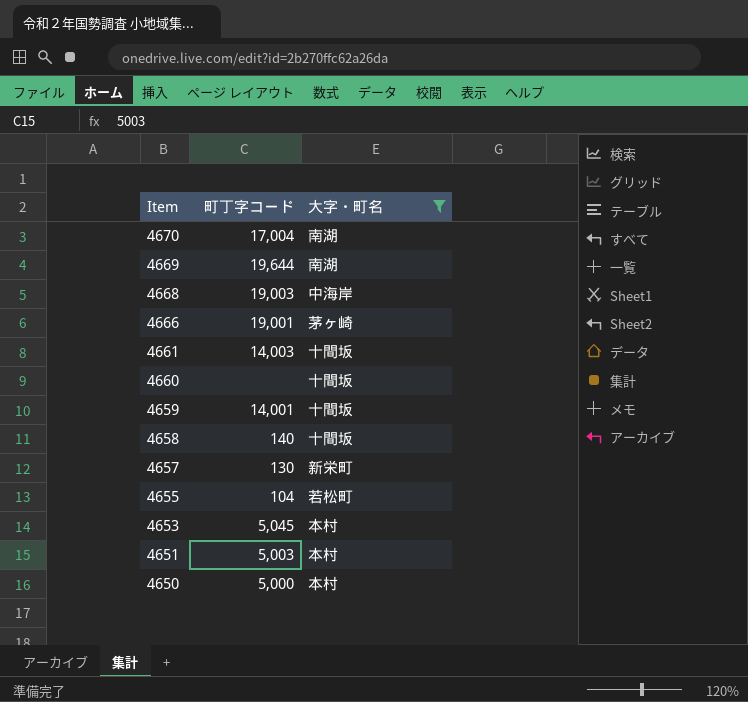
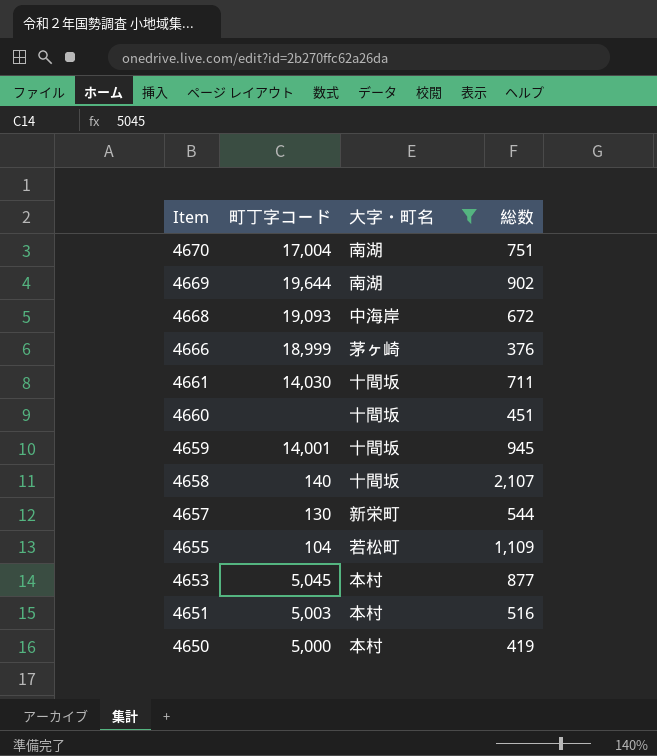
column 総数 | position: none -> 4
4668 | 町丁字コード: 19,003 -> 19,093
4666 | 町丁字コード: 19,001 -> 18,999
4661 | 町丁字コード: 14,003 -> 14,030

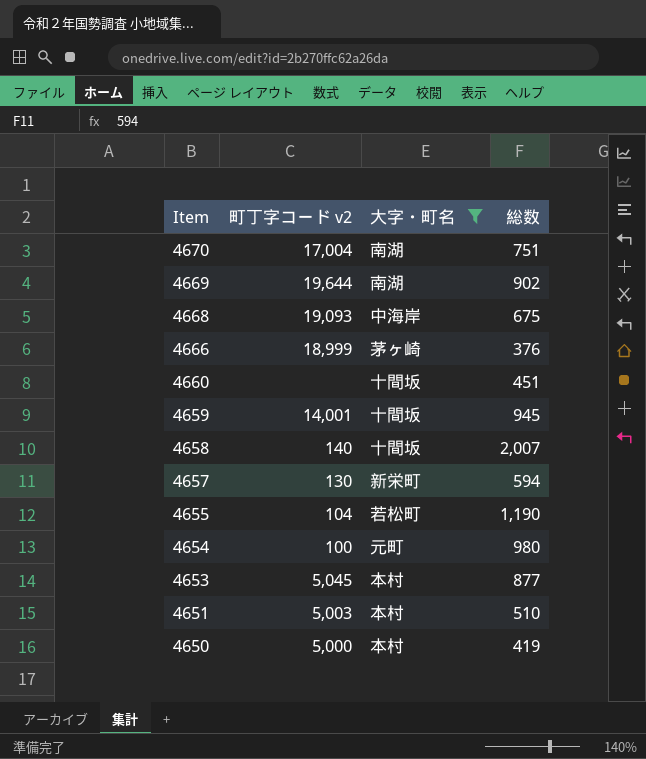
column name: 町丁字コード -> 町丁字コード v2
row 4661: 14,030 | 十間坂 | 711 -> none
4668 | 総数: 672 -> 675
4658 | 総数: 2,107 -> 2,007
4657 | 総数: 544 -> 594
4655 | 総数: 1,109 -> 1,190
row 4654: none -> 100 | 元町 | 980
4651 | 総数: 516 -> 510

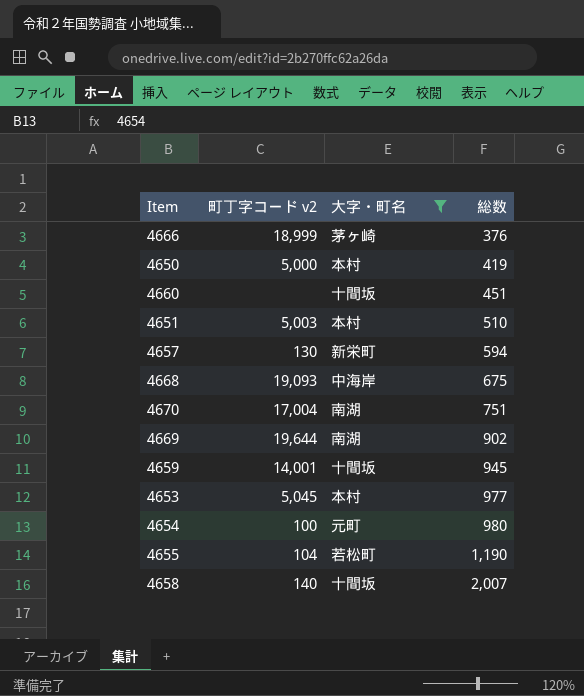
row order: Item descending -> 総数 ascending
4653 | 総数: 877 -> 977

